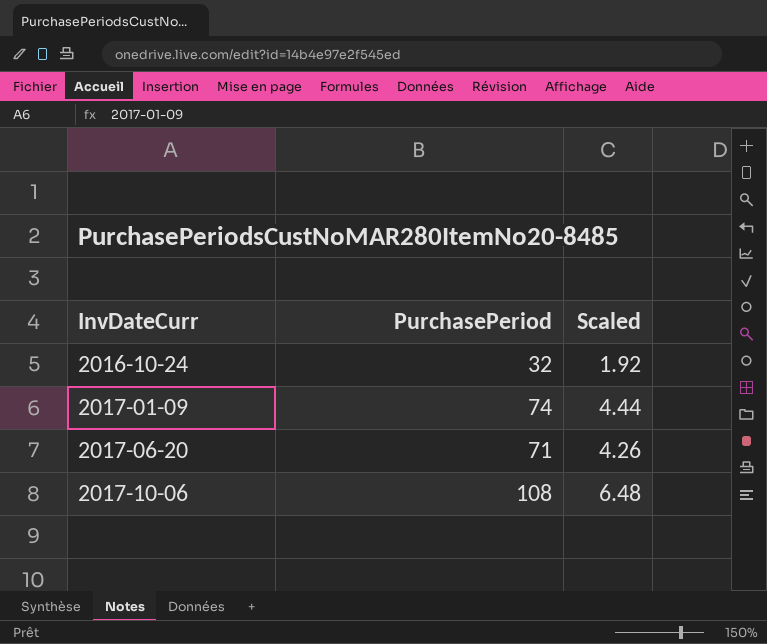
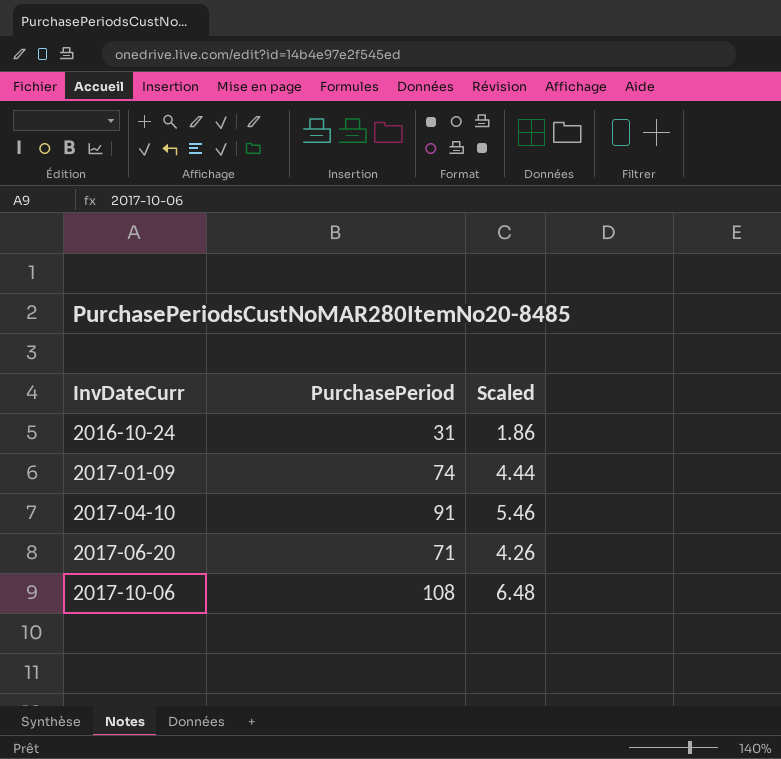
2016-10-24 | PurchasePeriod: 32 -> 31
2016-10-24 | Scaled: 1.92 -> 1.86
row 2017-04-10: none -> 91 | 5.46

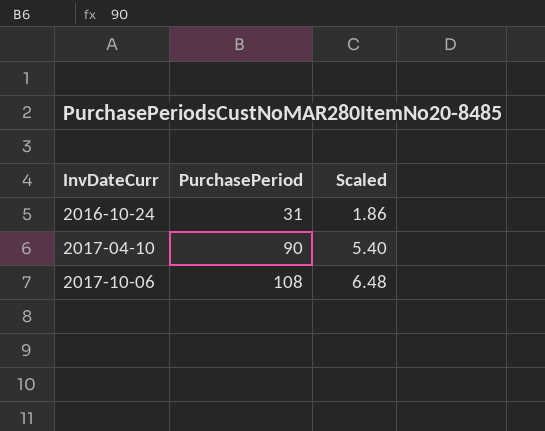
row 2017-01-09: 74 | 4.44 -> none
row 2017-06-20: 71 | 4.26 -> none
2017-04-10 | PurchasePeriod: 91 -> 90
2017-04-10 | Scaled: 5.46 -> 5.40

